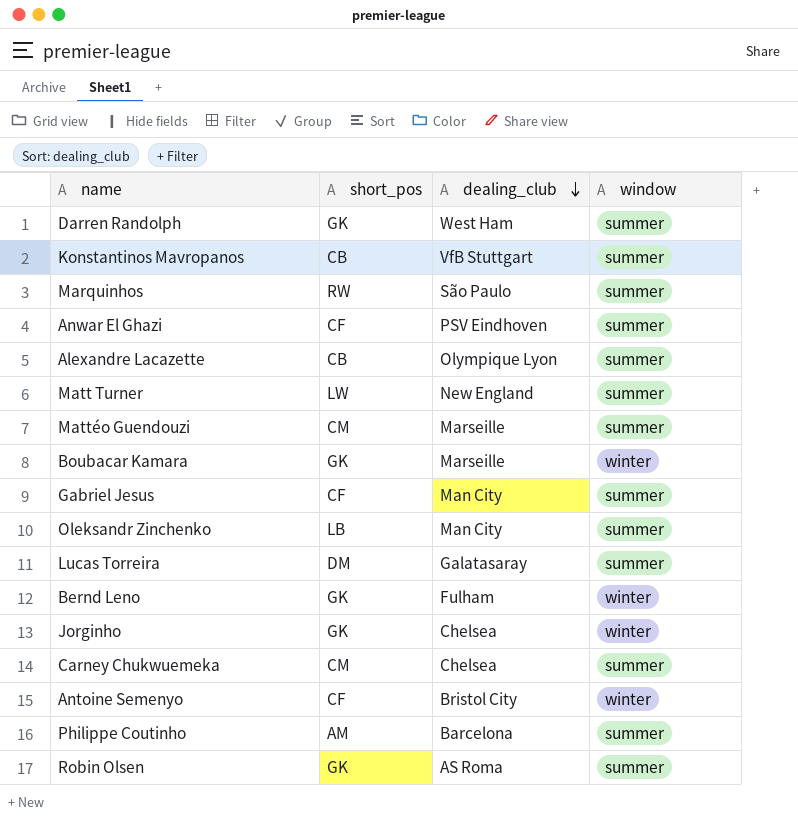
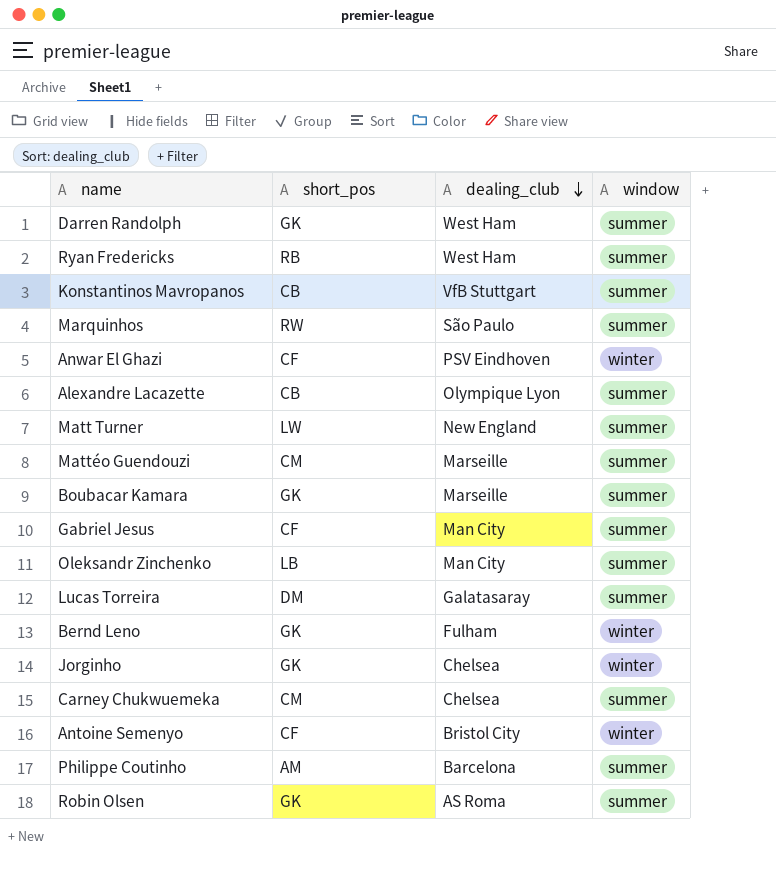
row Ryan Fredericks: none -> RB | West Ham | summer
Anwar El Ghazi | window: summer -> winter
Boubacar Kamara | window: winter -> summer

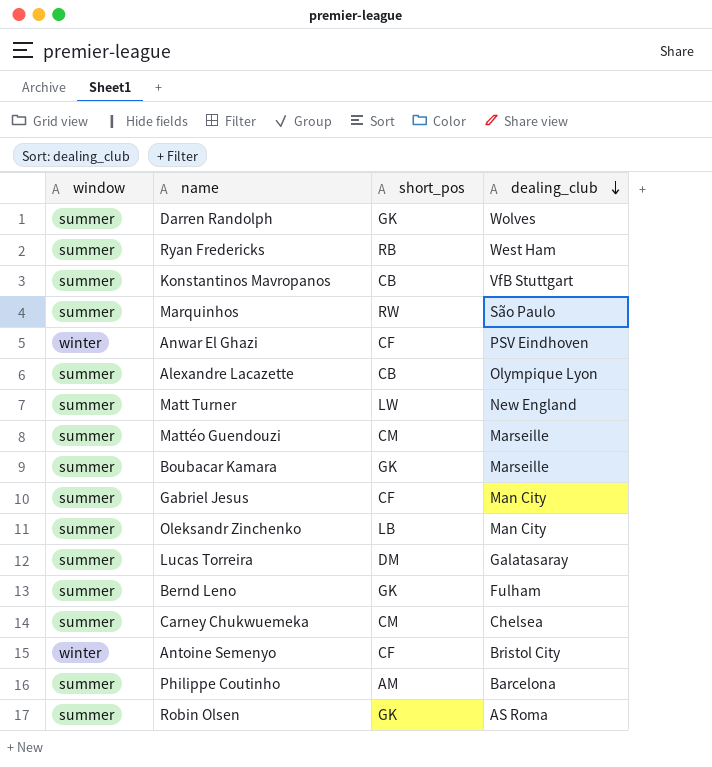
column window | position: 4 -> 1
row Jorginho: GK | Chelsea | winter -> none
Darren Randolph | dealing_club: West Ham -> Wolves
Bernd Leno | window: winter -> summer

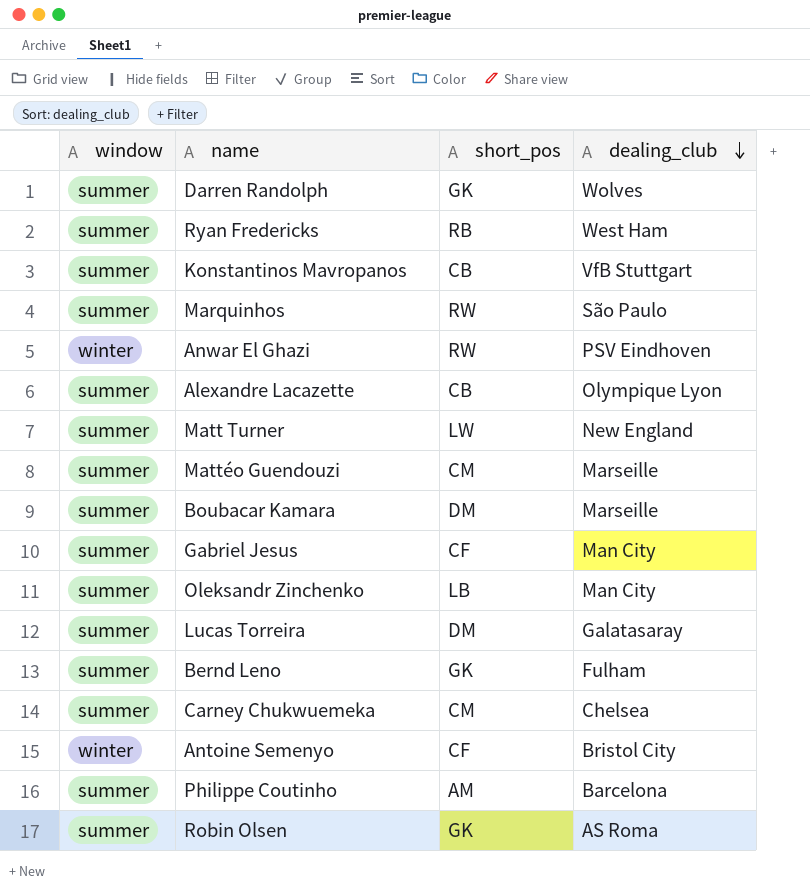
Anwar El Ghazi | short_pos: CF -> RW
Boubacar Kamara | short_pos: GK -> DM

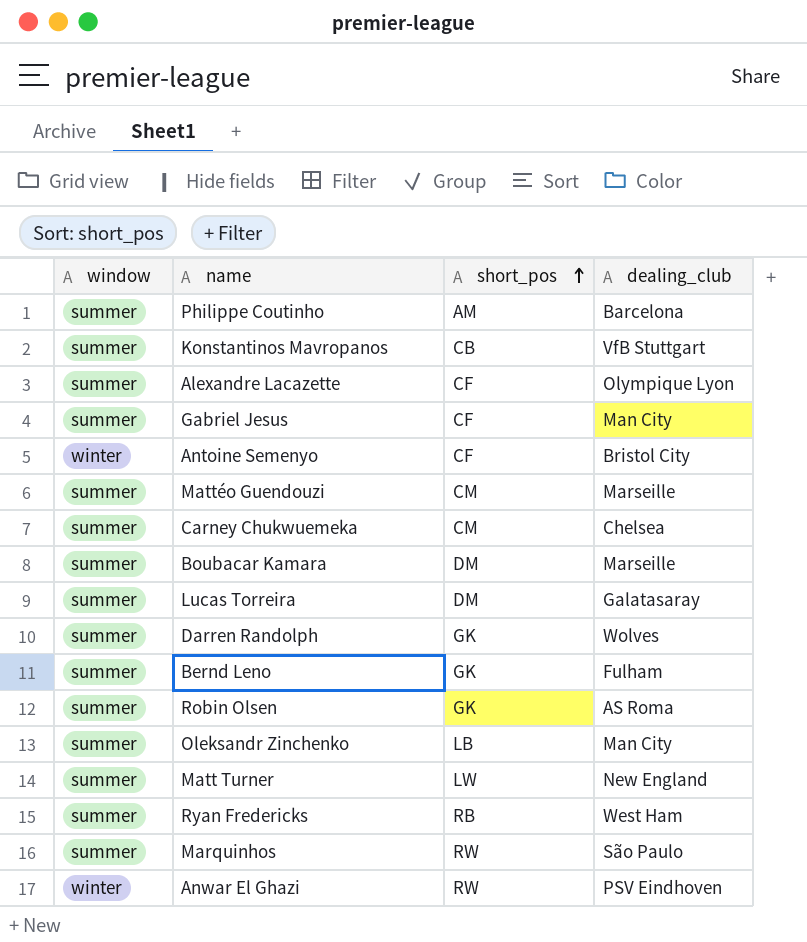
row order: dealing_club descending -> short_pos ascending
Alexandre Lacazette | short_pos: CB -> CF

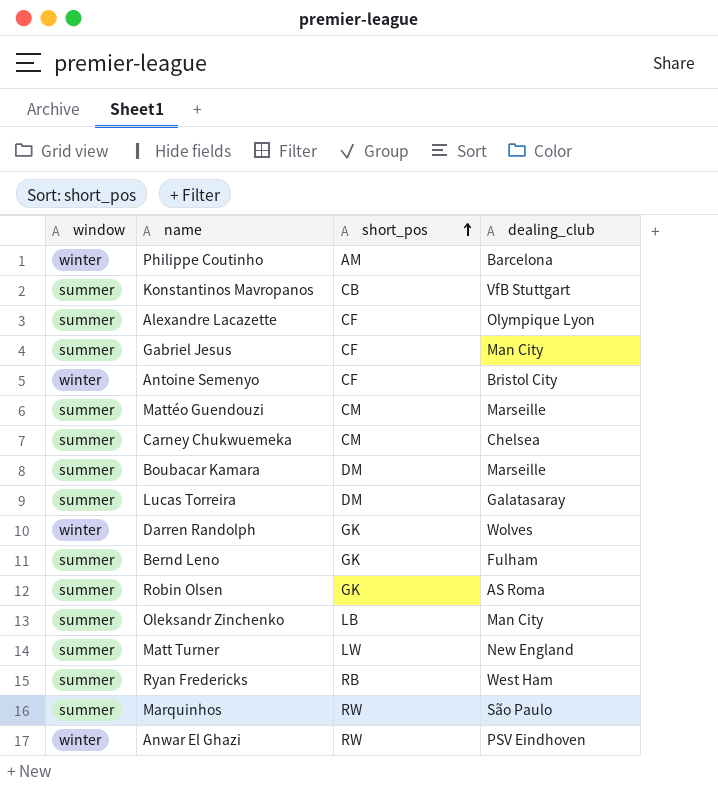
Philippe Coutinho | window: summer -> winter
Darren Randolph | window: summer -> winter

